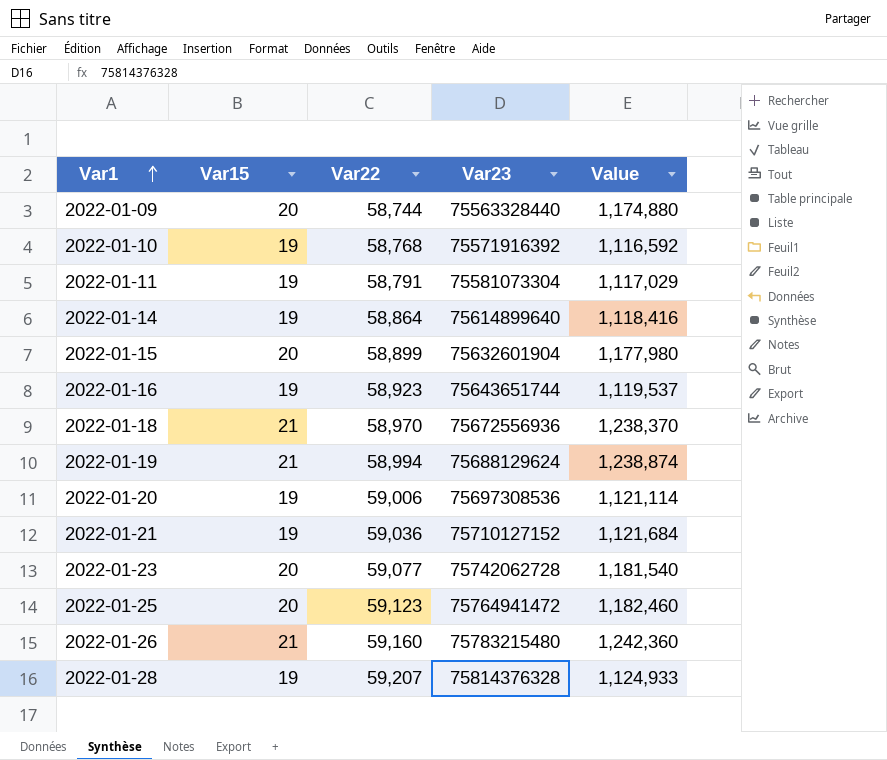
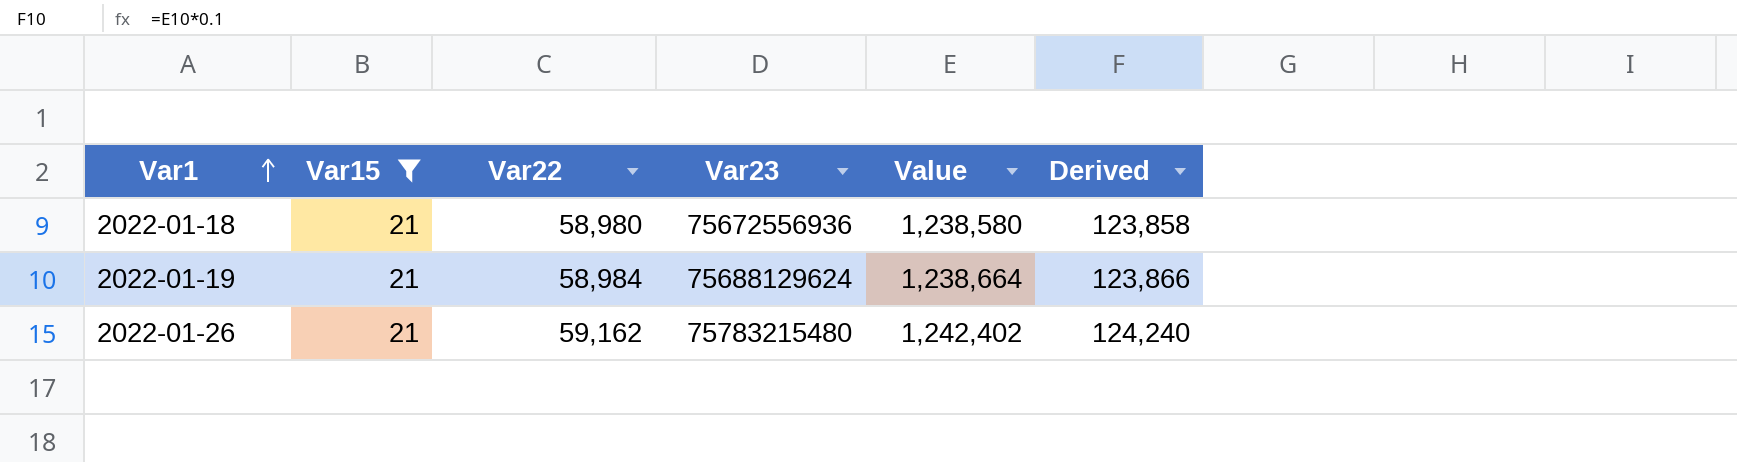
filter: none -> Var15 = 21
column Derived | formula: none -> [Value] * 0.1
2022-01-18 | Var22: 58,970 -> 58,980
2022-01-18 | Value: 1,238,370 -> 1,238,580
2022-01-19 | Var22: 58,994 -> 58,984
2022-01-19 | Value: 1,238,874 -> 1,238,664
2022-01-26 | Var22: 59,160 -> 59,162
2022-01-26 | Value: 1,242,360 -> 1,242,402

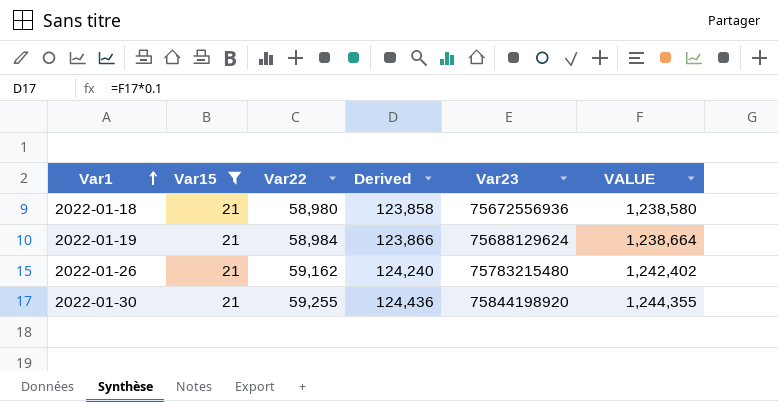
column Derived | position: 6 -> 4
column name: Value -> VALUE
row 2022-01-30: none -> 21 | 59,255 | 124,436 | 75844198920 | 1,244,355

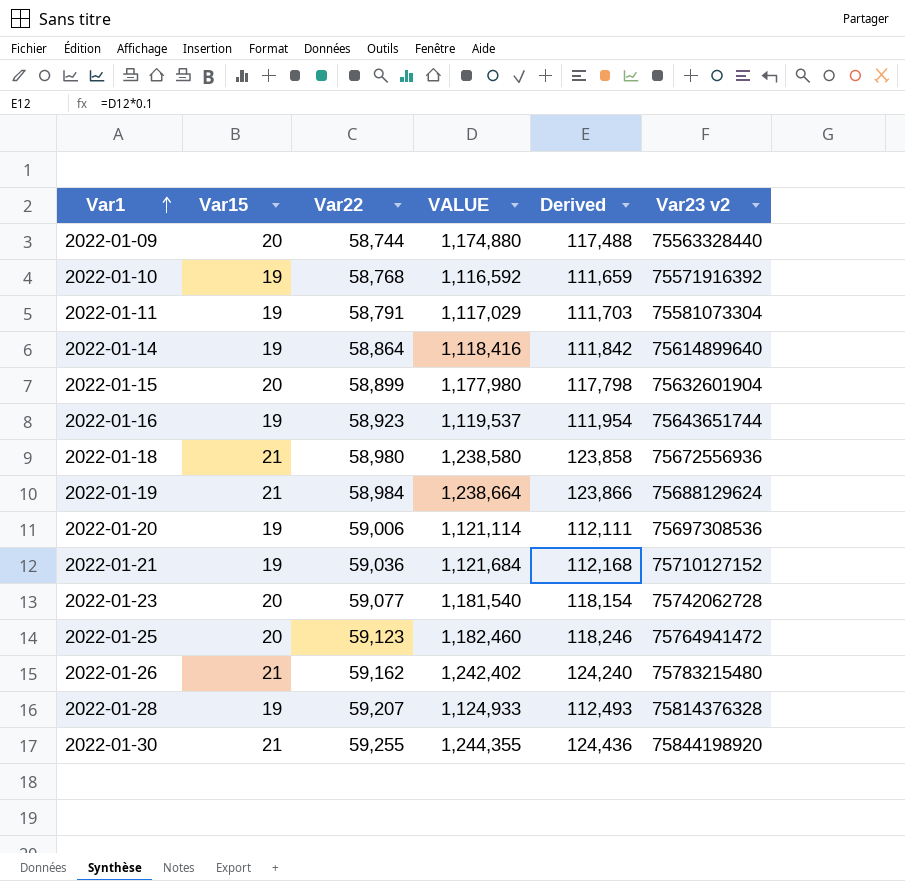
filter: Var15 = 21 -> none
column VALUE | position: 6 -> 4
column name: Var23 -> Var23 v2

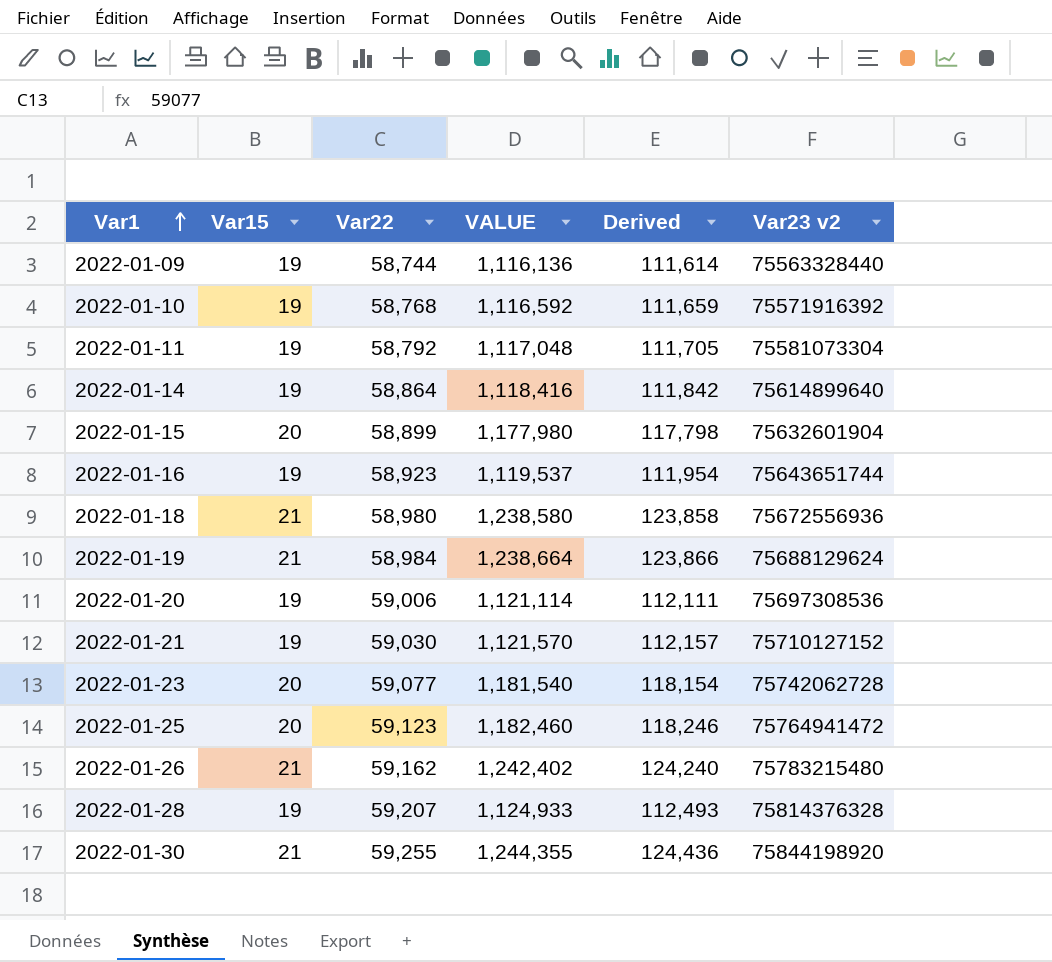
2022-01-09 | Var15: 20 -> 19
2022-01-09 | VALUE: 1,174,880 -> 1,116,136
2022-01-09 | Derived: 117,488 -> 111,614
2022-01-11 | Var22: 58,791 -> 58,792
2022-01-11 | VALUE: 1,117,029 -> 1,117,048
2022-01-11 | Derived: 111,703 -> 111,705
2022-01-21 | Var22: 59,036 -> 59,030
2022-01-21 | VALUE: 1,121,684 -> 1,121,570
2022-01-21 | Derived: 112,168 -> 112,157

